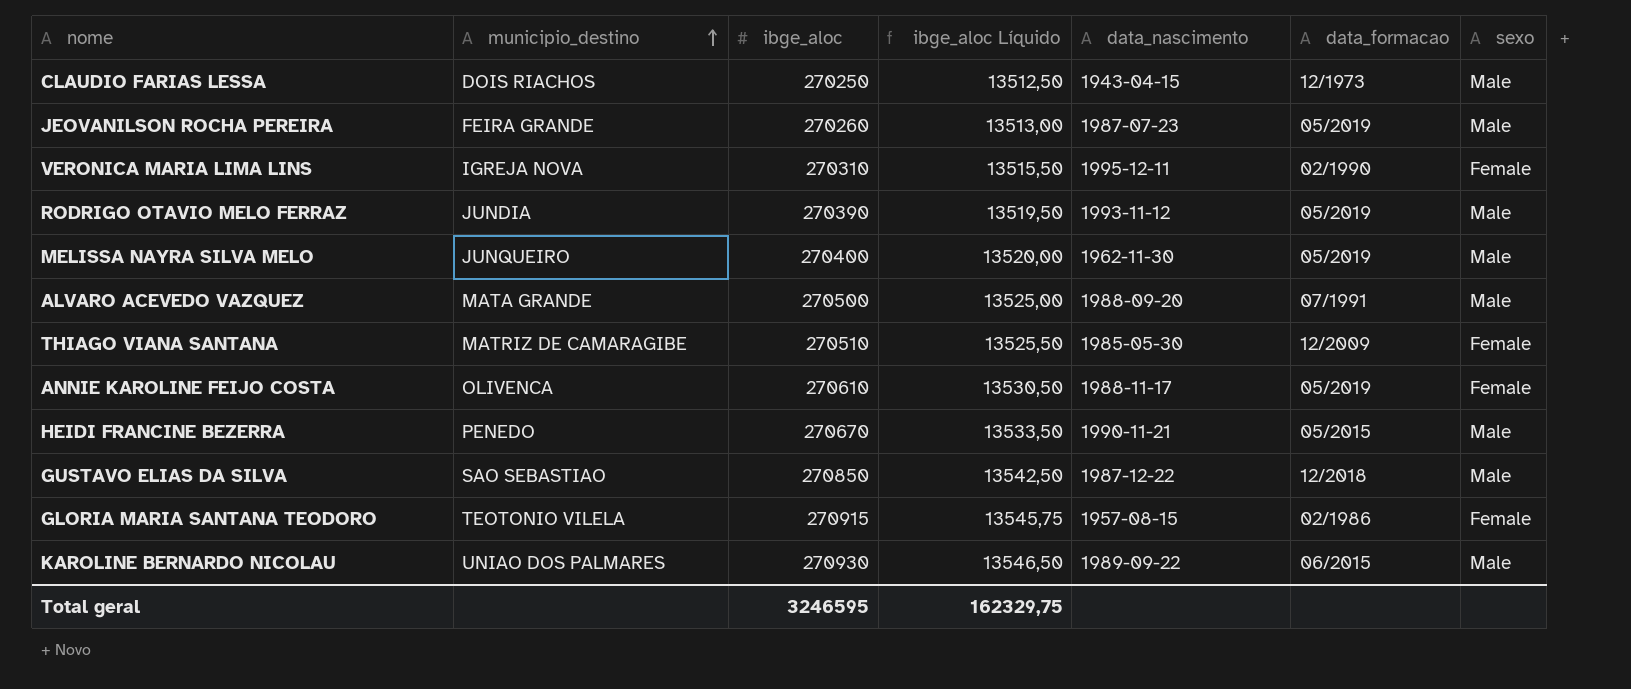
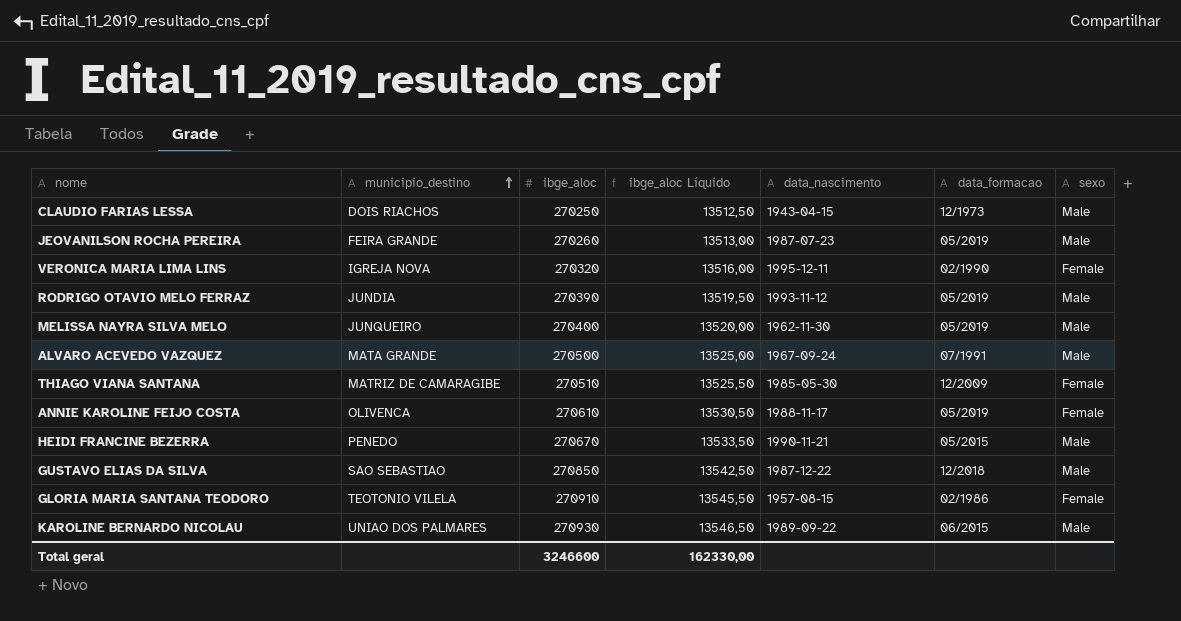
VERONICA MARIA LIMA LINS | ibge_aloc: 270310 -> 270320
VERONICA MARIA LIMA LINS | ibge_aloc Líquido: 13515,50 -> 13516,00
ALVARO ACEVEDO VAZQUEZ | data_nascimento: 1988-09-20 -> 1967-09-24
GLORIA MARIA SANTANA TEODORO | ibge_aloc: 270915 -> 270910
GLORIA MARIA SANTANA TEODORO | ibge_aloc Líquido: 13545,75 -> 13545,50
Total geral | ibge_aloc: 3246595 -> 3246600
Total geral | ibge_aloc Líquido: 162329,75 -> 162330,00

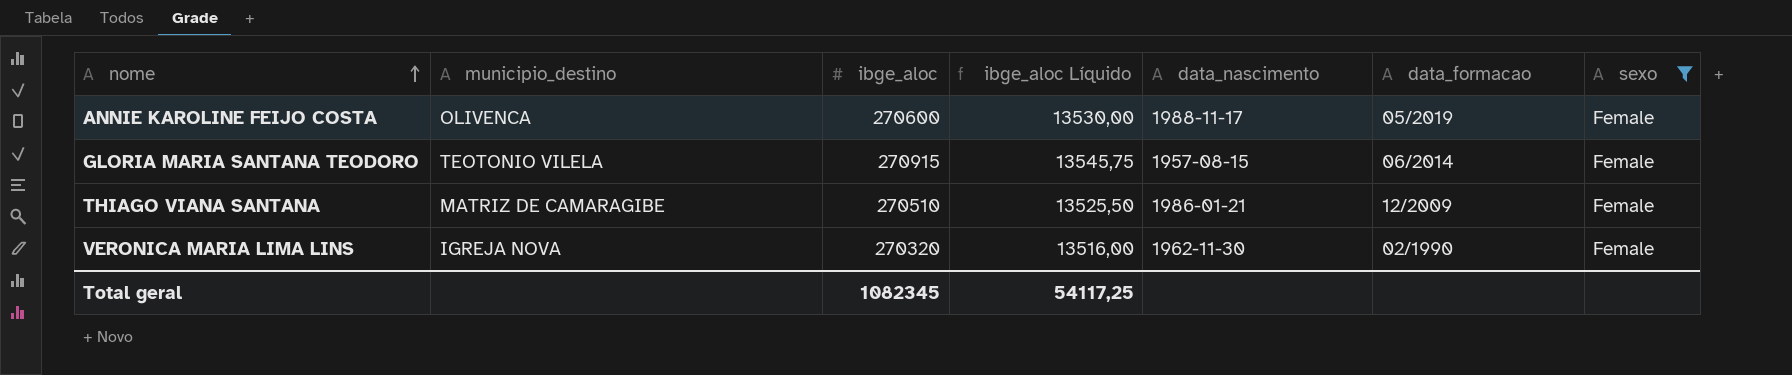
filter: none -> sexo = Female
row order: municipio_destino ascending -> nome ascending
ANNIE KAROLINE FEIJO COSTA | ibge_aloc: 270610 -> 270600
ANNIE KAROLINE FEIJO COSTA | ibge_aloc Líquido: 13530,50 -> 13530,00
GLORIA MARIA SANTANA TEODORO | ibge_aloc: 270910 -> 270915
GLORIA MARIA SANTANA TEODORO | ibge_aloc Líquido: 13545,50 -> 13545,75
GLORIA MARIA SANTANA TEODORO | data_formacao: 02/1986 -> 06/2014
THIAGO VIANA SANTANA | data_nascimento: 1985-05-30 -> 1986-01-21
VERONICA MARIA LIMA LINS | data_nascimento: 1995-12-11 -> 1962-11-30
Total geral | ibge_aloc: 3246600 -> 1082345
Total geral | ibge_aloc Líquido: 162330,00 -> 54117,25

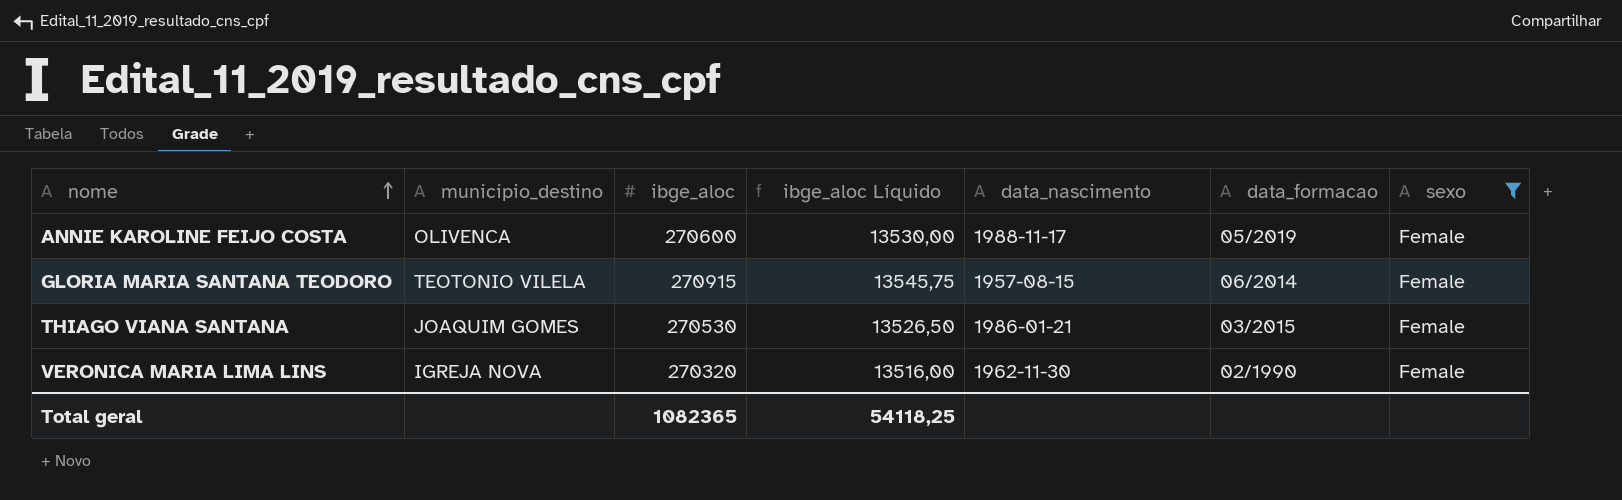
THIAGO VIANA SANTANA | municipio_destino: MATRIZ DE CAMARAGIBE -> JOAQUIM GOMES
THIAGO VIANA SANTANA | ibge_aloc: 270510 -> 270530
THIAGO VIANA SANTANA | ibge_aloc Líquido: 13525,50 -> 13526,50
THIAGO VIANA SANTANA | data_formacao: 12/2009 -> 03/2015
Total geral | ibge_aloc: 1082345 -> 1082365
Total geral | ibge_aloc Líquido: 54117,25 -> 54118,25

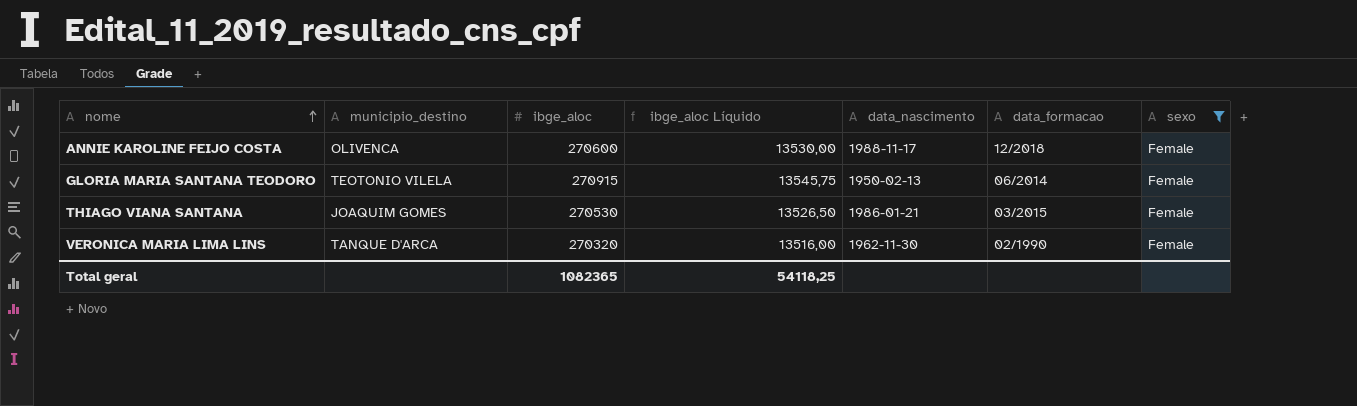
ANNIE KAROLINE FEIJO COSTA | data_formacao: 05/2019 -> 12/2018
GLORIA MARIA SANTANA TEODORO | data_nascimento: 1957-08-15 -> 1950-02-13
VERONICA MARIA LIMA LINS | municipio_destino: IGREJA NOVA -> TANQUE D'ARCA

